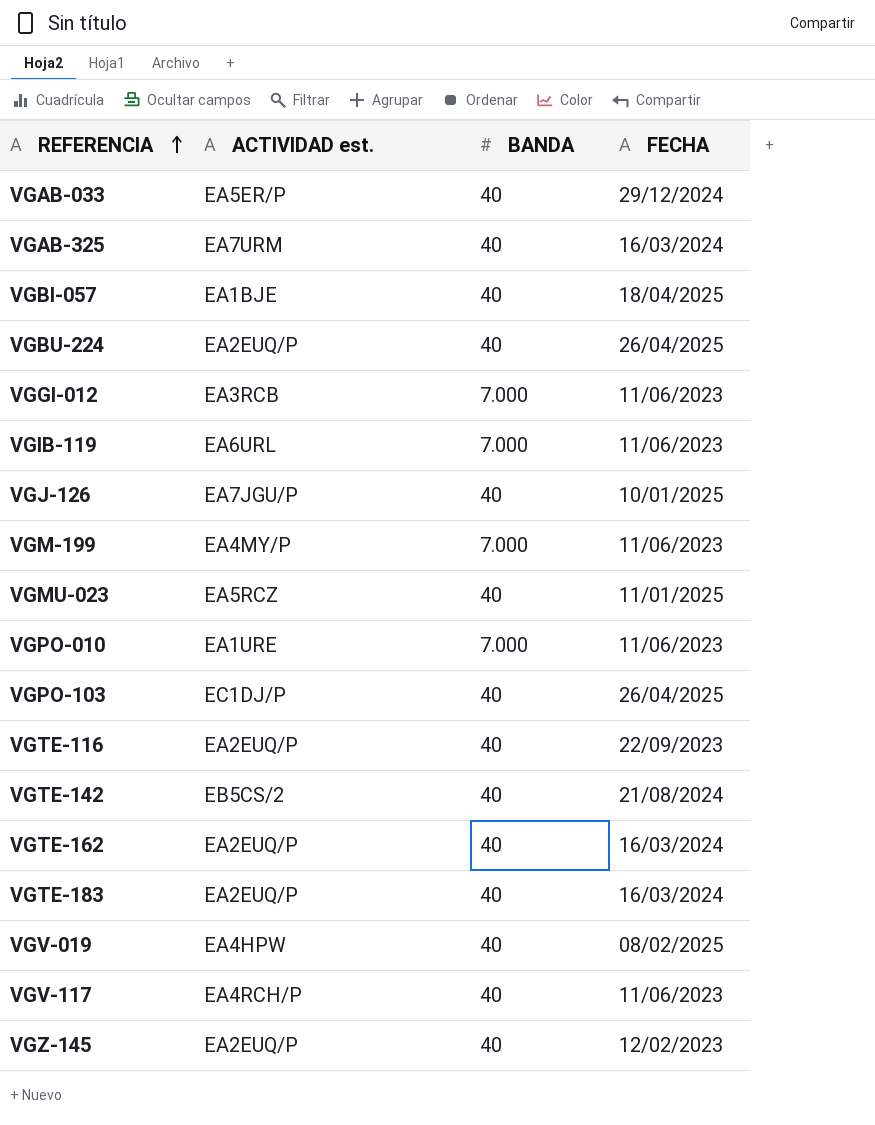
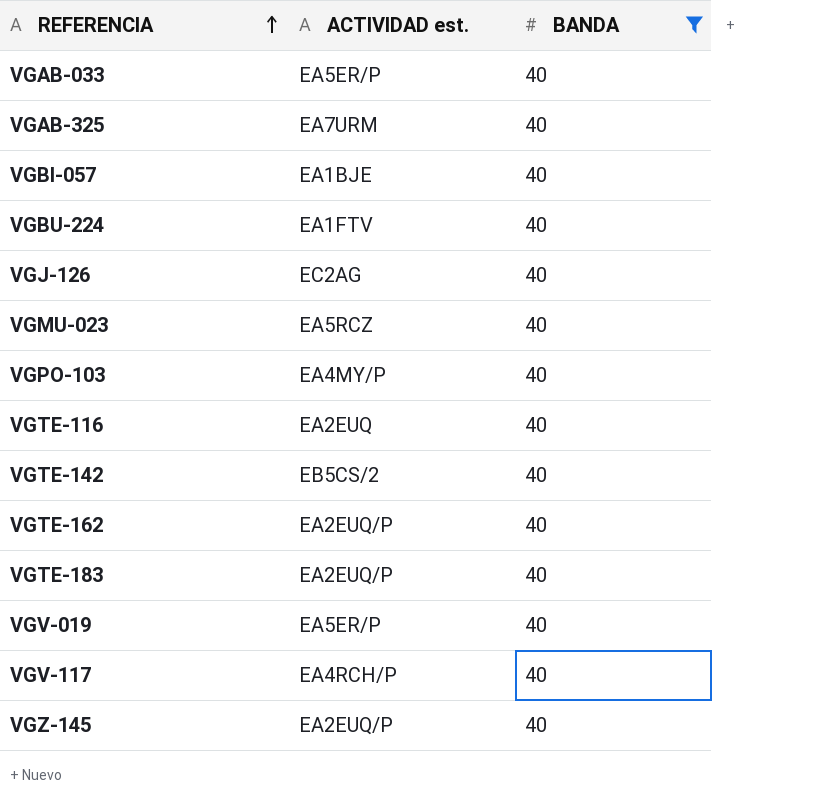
filter: none -> BANDA = 40
column FECHA | position: 4 -> none
VGBU-224 | ACTIVIDAD est.: EA2EUQ/P -> EA1FTV
VGJ-126 | ACTIVIDAD est.: EA7JGU/P -> EC2AG
VGPO-103 | ACTIVIDAD est.: EC1DJ/P -> EA4MY/P
VGTE-116 | ACTIVIDAD est.: EA2EUQ/P -> EA2EUQ
VGV-019 | ACTIVIDAD est.: EA4HPW -> EA5ER/P

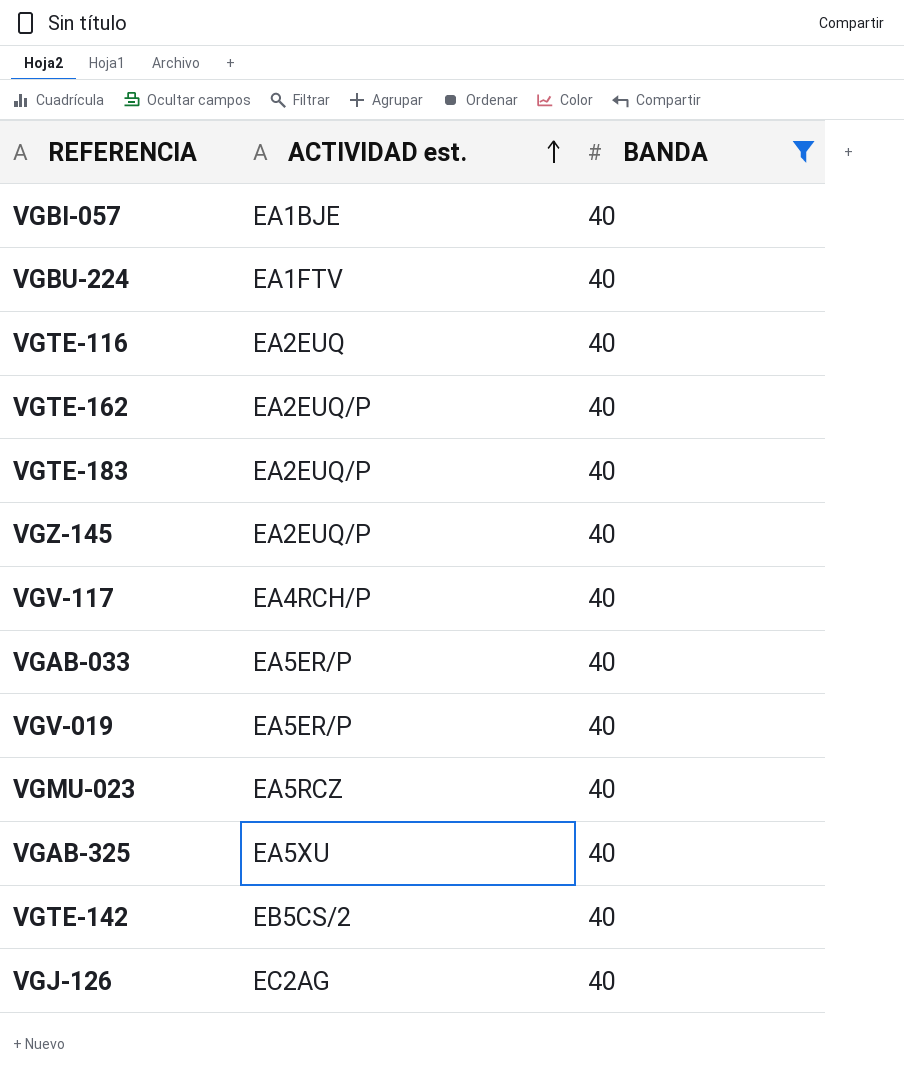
row order: REFERENCIA ascending -> ACTIVIDAD est. ascending
row VGPO-103: EA4MY/P | 40 -> none
VGAB-325 | ACTIVIDAD est.: EA7URM -> EA5XU

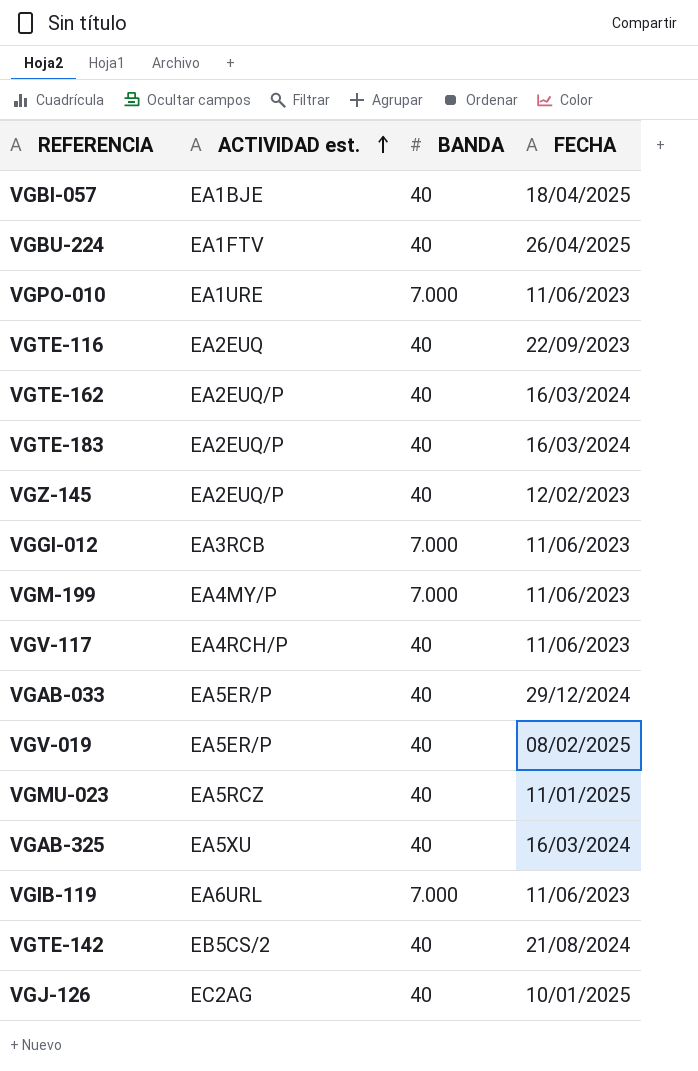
filter: BANDA = 40 -> none
column FECHA | position: none -> 4

